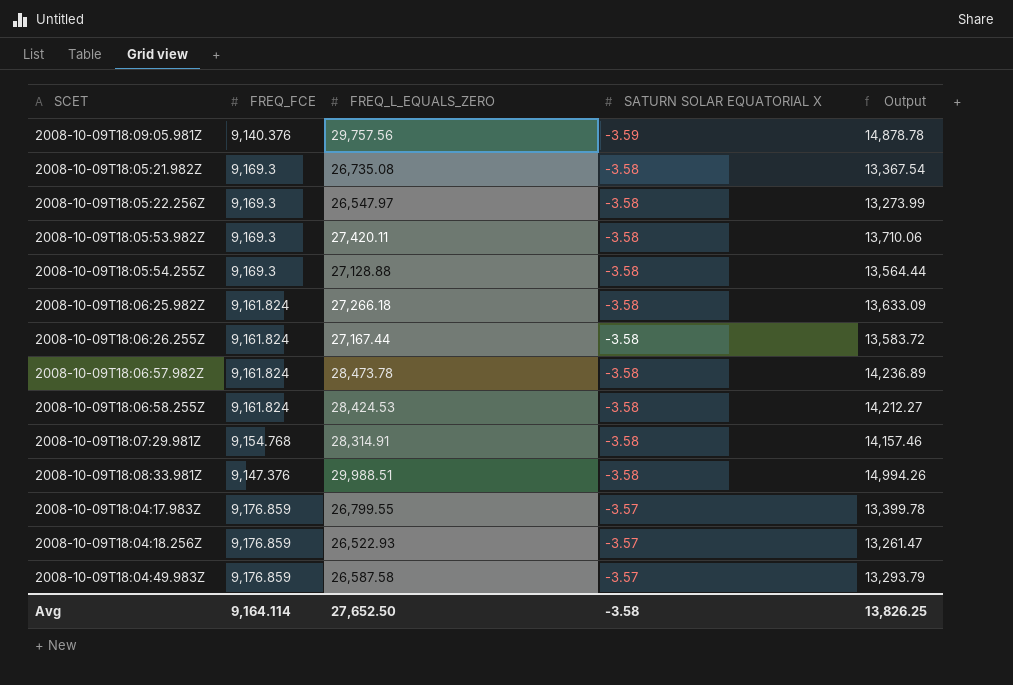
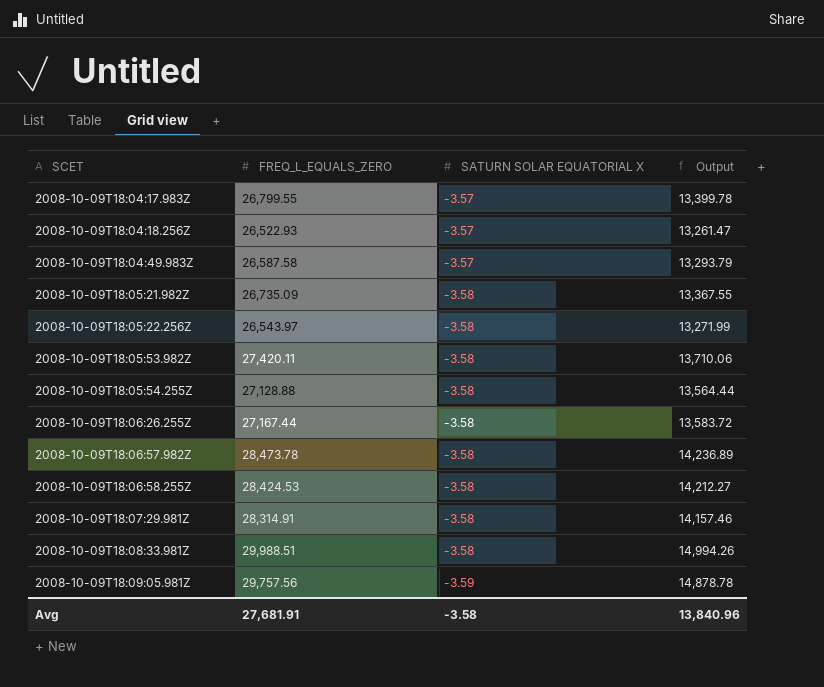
row order: SATURN SOLAR EQUATORIAL X ascending -> SCET ascending
column FREQ_FCE | position: 2 -> none
row 2008-10-09T18:06:25.982Z: 9,161.824 | 27,266.18 | -3.58 | 13,633.09 -> none
2008-10-09T18:05:21.982Z | FREQ_L_EQUALS_ZERO: 26,735.08 -> 26,735.09
2008-10-09T18:05:21.982Z | Output: 13,367.54 -> 13,367.55
2008-10-09T18:05:22.256Z | FREQ_L_EQUALS_ZERO: 26,547.97 -> 26,543.97
2008-10-09T18:05:22.256Z | Output: 13,273.99 -> 13,271.99
Avg | FREQ_L_EQUALS_ZERO: 27,652.50 -> 27,681.91
Avg | Output: 13,826.25 -> 13,840.96

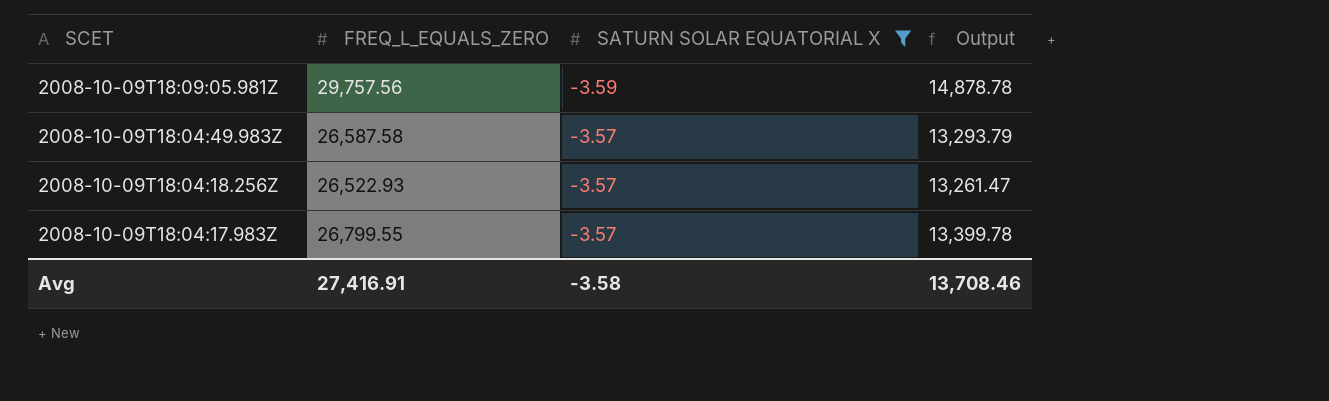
filter: none -> SATURN SOLAR EQUATORIAL X != -3.58
row order: SCET ascending -> SCET descending
Avg | FREQ_L_EQUALS_ZERO: 27,681.91 -> 27,416.91
Avg | Output: 13,840.96 -> 13,708.46

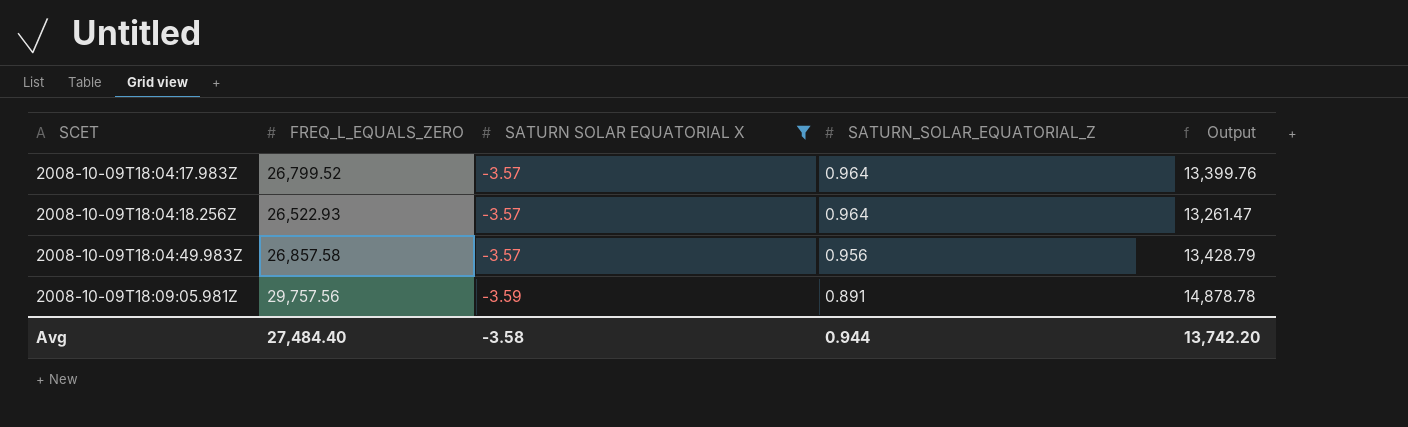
row order: SCET descending -> SCET ascending
column SATURN_SOLAR_EQUATORIAL_Z | position: none -> 4
2008-10-09T18:04:17.983Z | FREQ_L_EQUALS_ZERO: 26,799.55 -> 26,799.52
2008-10-09T18:04:17.983Z | Output: 13,399.78 -> 13,399.76
2008-10-09T18:04:49.983Z | FREQ_L_EQUALS_ZERO: 26,587.58 -> 26,857.58
2008-10-09T18:04:49.983Z | Output: 13,293.79 -> 13,428.79
Avg | FREQ_L_EQUALS_ZERO: 27,416.91 -> 27,484.40
Avg | Output: 13,708.46 -> 13,742.20

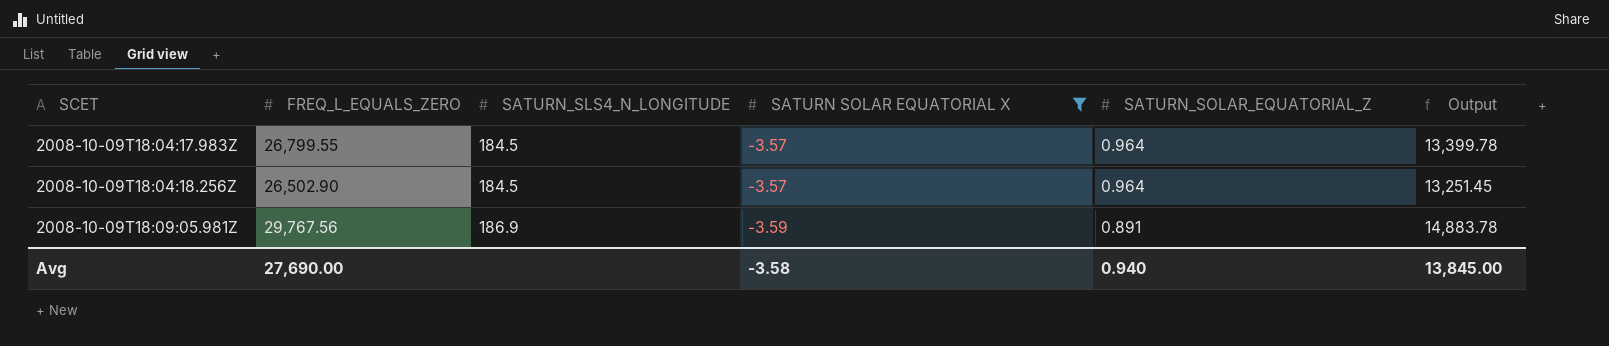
column SATURN_SLS4_N_LONGITUDE | position: none -> 3
row 2008-10-09T18:04:49.983Z: 26,857.58 | -3.57 | 0.956 | 13,428.79 -> none
2008-10-09T18:04:17.983Z | FREQ_L_EQUALS_ZERO: 26,799.52 -> 26,799.55
2008-10-09T18:04:17.983Z | Output: 13,399.76 -> 13,399.78
2008-10-09T18:04:18.256Z | FREQ_L_EQUALS_ZERO: 26,522.93 -> 26,502.90
2008-10-09T18:04:18.256Z | Output: 13,261.47 -> 13,251.45
2008-10-09T18:09:05.981Z | FREQ_L_EQUALS_ZERO: 29,757.56 -> 29,767.56
2008-10-09T18:09:05.981Z | Output: 14,878.78 -> 14,883.78
Avg | FREQ_L_EQUALS_ZERO: 27,484.40 -> 27,690.00
Avg | SATURN_SOLAR_EQUATORIAL_Z: 0.944 -> 0.940
Avg | Output: 13,742.20 -> 13,845.00

